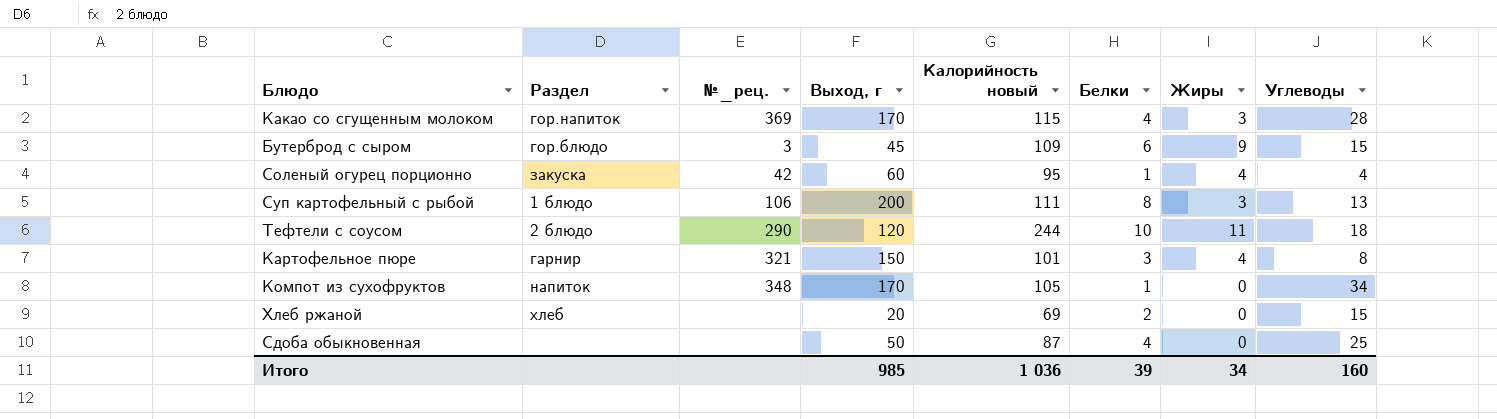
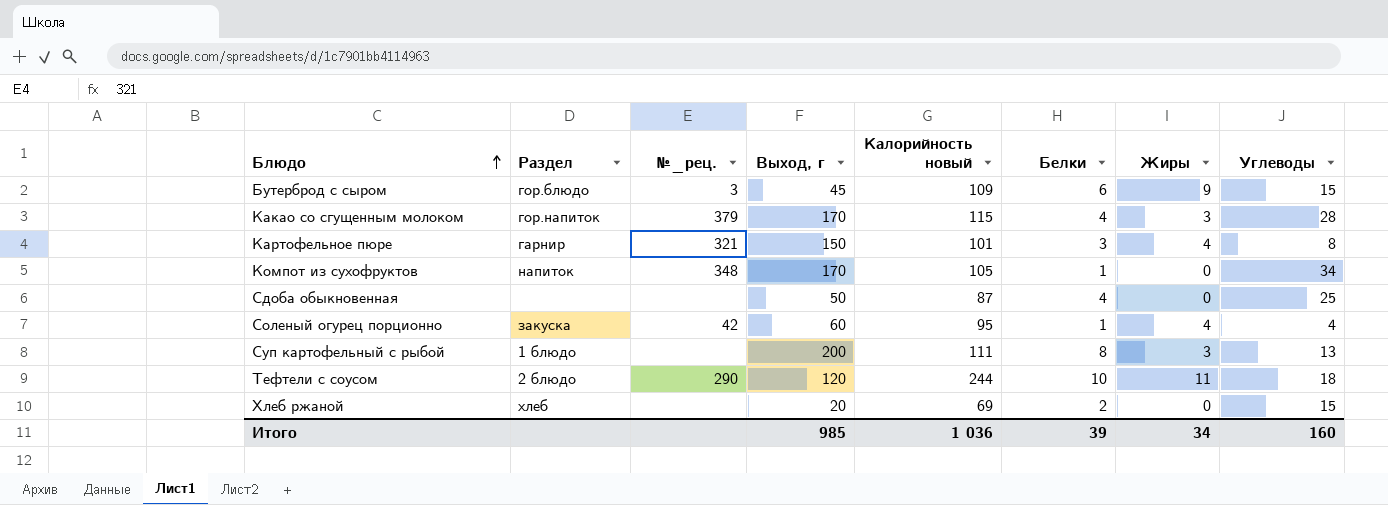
row order: none -> Блюдо ascending
Какао со сгущенным молоком | №_рец.: 369 -> 379
Суп картофельный с рыбой | №_рец.: 106 -> none

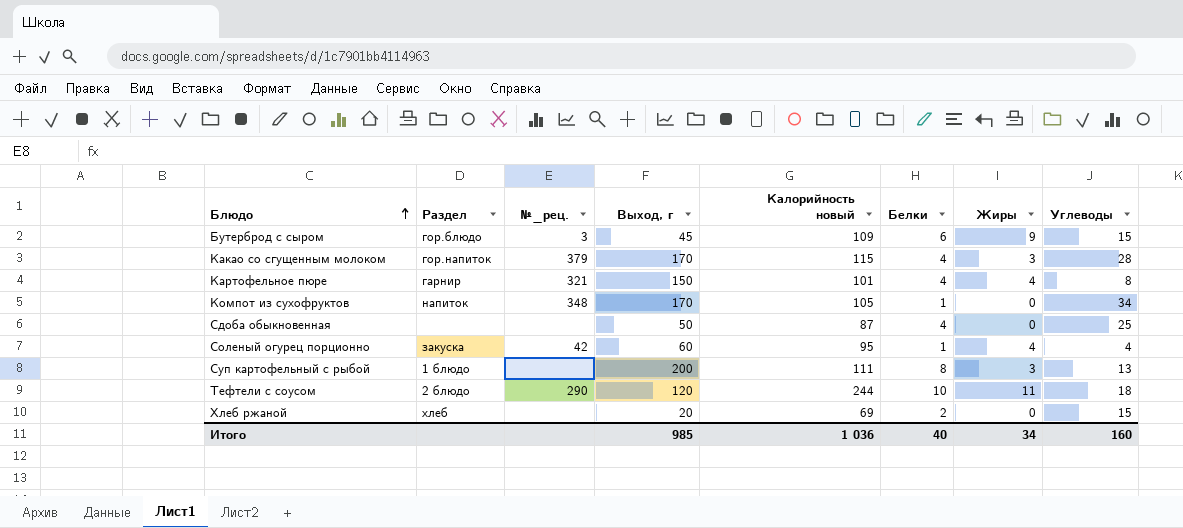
Картофельное пюре | Белки: 3 -> 4
Итого | Белки: 39 -> 40

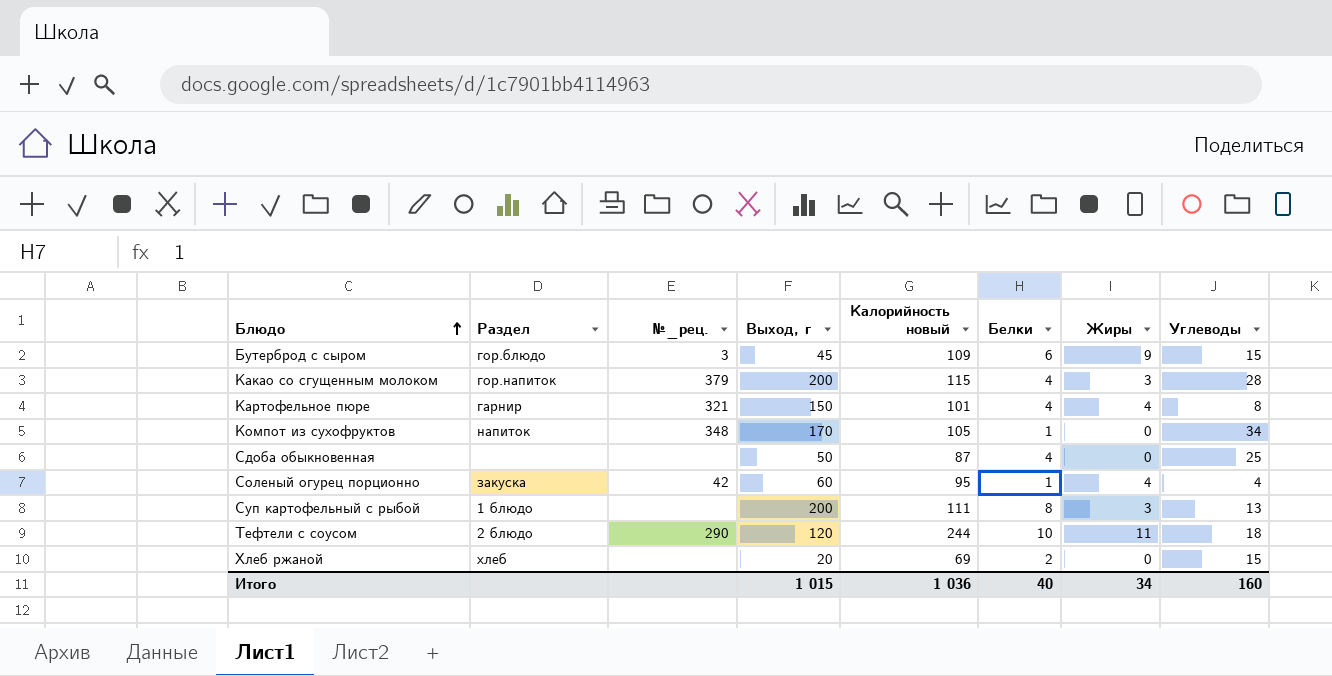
Какао со сгущенным молоком | Выход, г: 170 -> 200
Итого | Выход, г: 985 -> 1 015

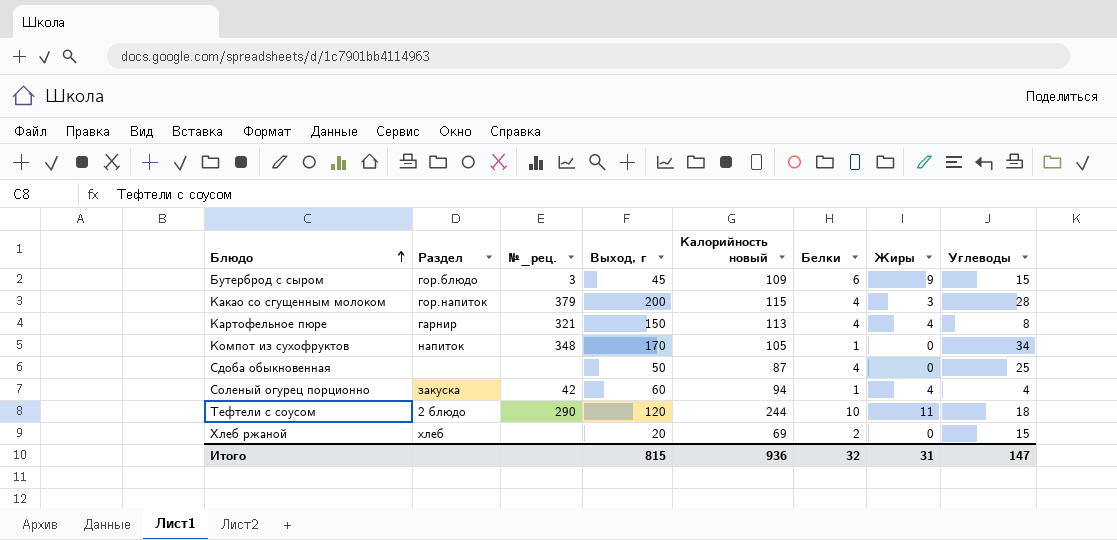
row Суп картофельный с рыбой: 1 блюдо | none | 200 | 111 | 8 | 3 | 13 -> none
Картофельное пюре | Калорийность новый: 101 -> 113
Соленый огурец порционно | Калорийность новый: 95 -> 94
Итого | Выход, г: 1 015 -> 815
Итого | Калорийность новый: 1 036 -> 936
Итого | Белки: 40 -> 32
Итого | Жиры: 34 -> 31
Итого | Углеводы: 160 -> 147

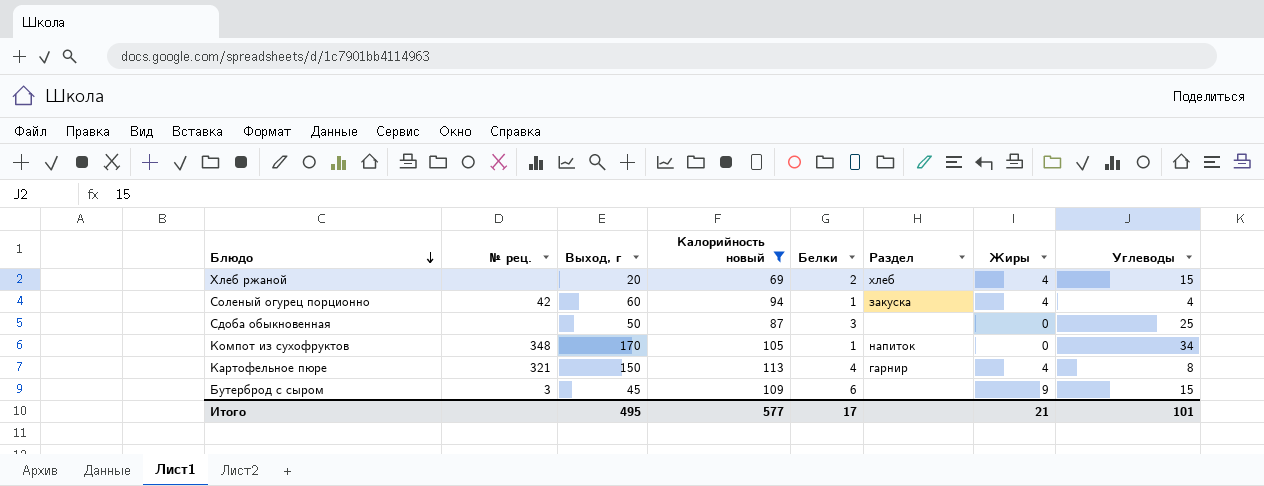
filter: none -> Калорийность новый <= 113
row order: Блюдо ascending -> Блюдо descending
column name: №_рец. -> № рец.
column Раздел | position: 2 -> 6
Хлеб ржаной | Жиры: 0 -> 4
Сдоба обыкновенная | Белки: 4 -> 3
Бутерброд с сыром | Раздел: гор.блюдо -> none
Итого | Выход, г: 815 -> 495
Итого | Калорийность новый: 936 -> 577
Итого | Белки: 32 -> 17
Итого | Жиры: 31 -> 21
Итого | Углеводы: 147 -> 101

